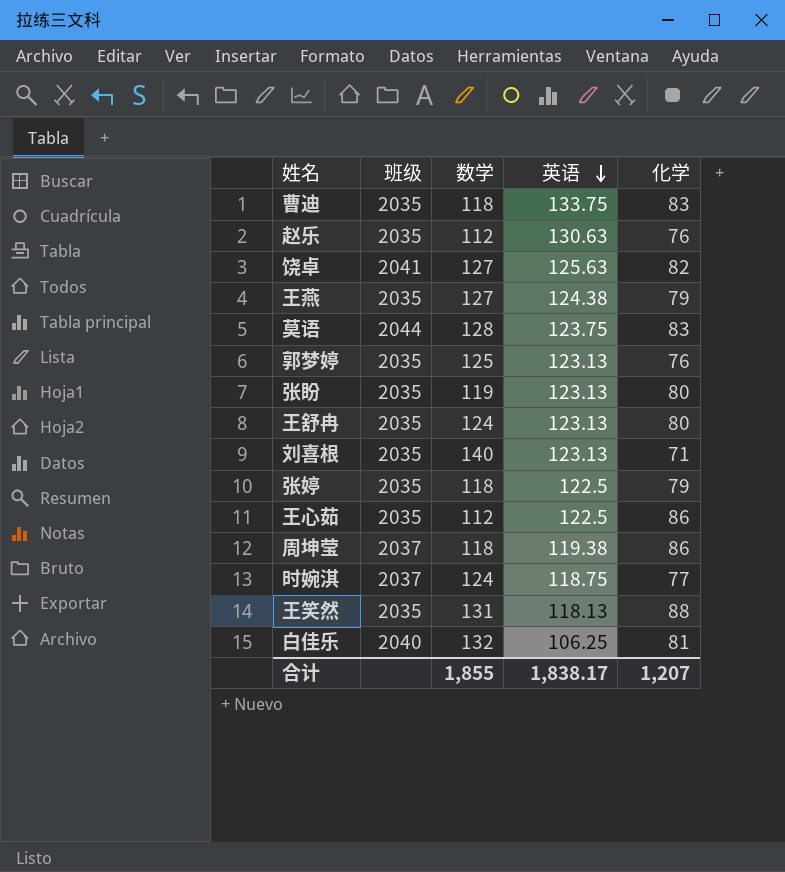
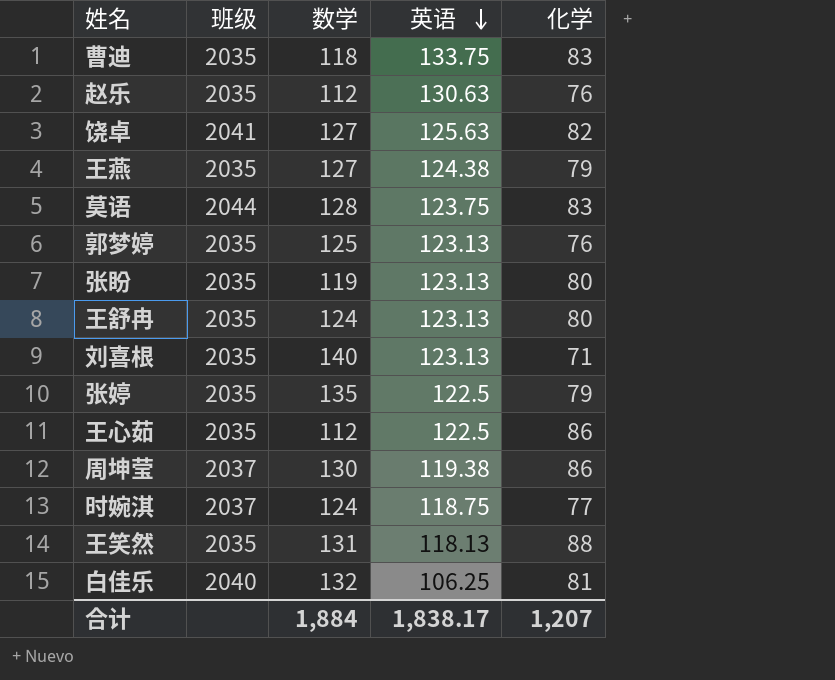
张婷 | 数学: 118 -> 135
周坤莹 | 数学: 118 -> 130
合计 | 数学: 1,855 -> 1,884

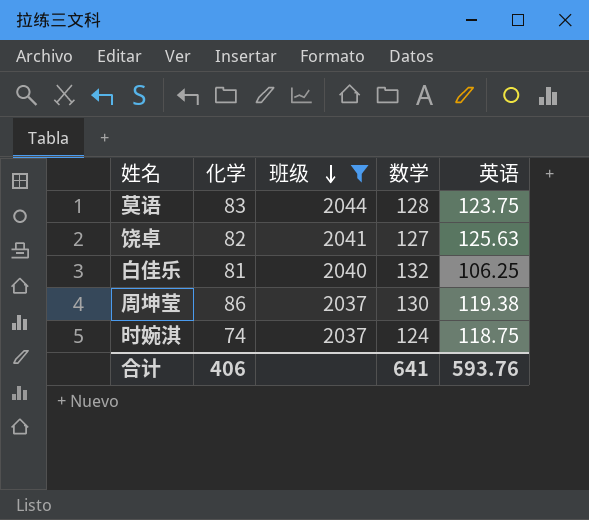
filter: none -> 班级 != 2035
row order: 英语 descending -> 班级 descending
column 化学 | position: 5 -> 2
时婉淇 | 化学: 77 -> 74
合计 | 化学: 1,207 -> 406
合计 | 数学: 1,884 -> 641
合计 | 英语: 1,838.17 -> 593.76

